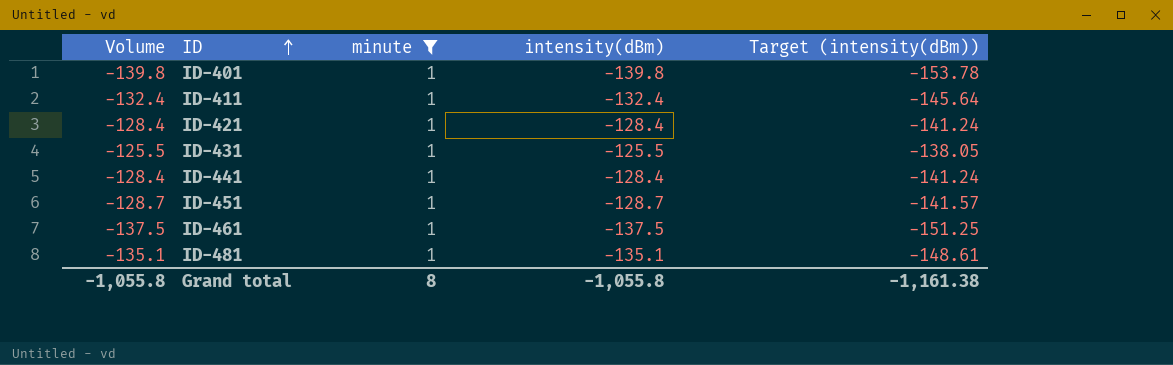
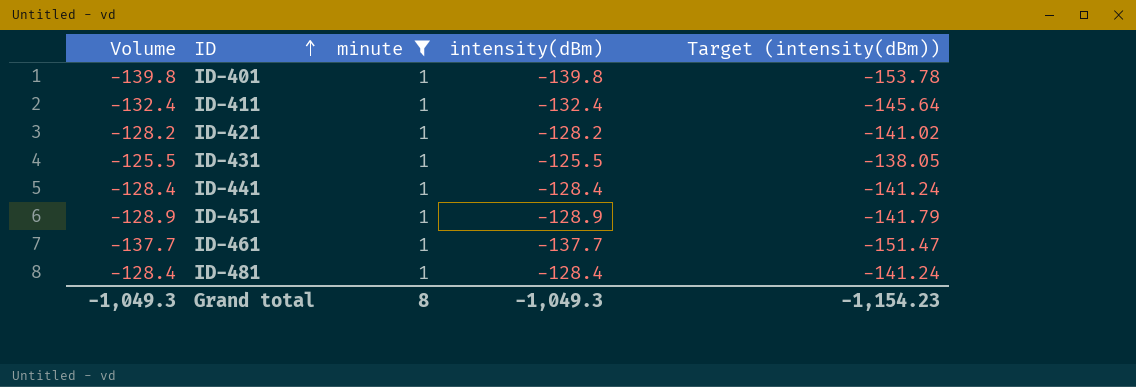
ID-421 | Volume: -128.4 -> -128.2
ID-421 | intensity(dBm): -128.4 -> -128.2
ID-421 | Target (intensity(dBm)): -141.24 -> -141.02
ID-451 | Volume: -128.7 -> -128.9
ID-451 | intensity(dBm): -128.7 -> -128.9
ID-451 | Target (intensity(dBm)): -141.57 -> -141.79
ID-461 | Volume: -137.5 -> -137.7
ID-461 | intensity(dBm): -137.5 -> -137.7
ID-461 | Target (intensity(dBm)): -151.25 -> -151.47
ID-481 | Volume: -135.1 -> -128.4
ID-481 | intensity(dBm): -135.1 -> -128.4
ID-481 | Target (intensity(dBm)): -148.61 -> -141.24
Grand total | Volume: -1,055.8 -> -1,049.3
Grand total | intensity(dBm): -1,055.8 -> -1,049.3
Grand total | Target (intensity(dBm)): -1,161.38 -> -1,154.23

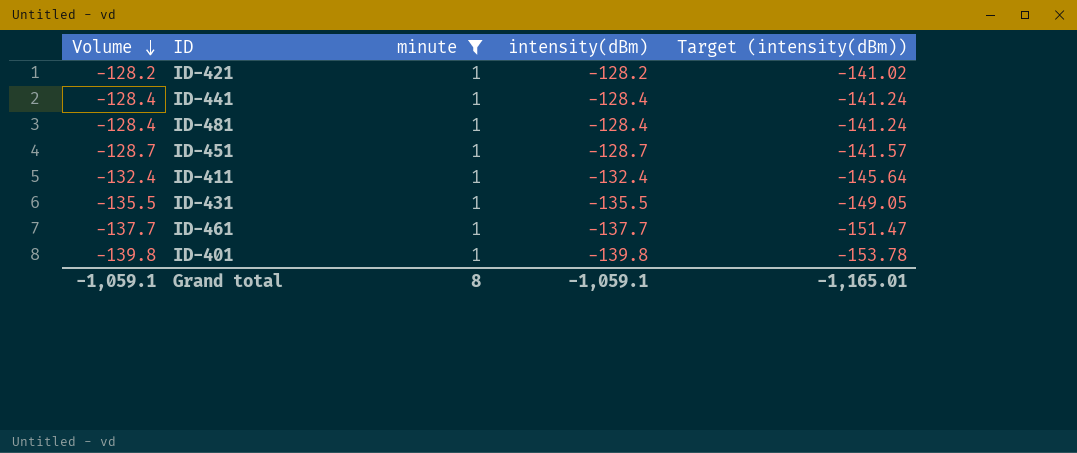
row order: ID ascending -> Volume descending
ID-451 | Volume: -128.9 -> -128.7
ID-451 | intensity(dBm): -128.9 -> -128.7
ID-451 | Target (intensity(dBm)): -141.79 -> -141.57
ID-431 | Volume: -125.5 -> -135.5
ID-431 | intensity(dBm): -125.5 -> -135.5
ID-431 | Target (intensity(dBm)): -138.05 -> -149.05
Grand total | Volume: -1,049.3 -> -1,059.1
Grand total | intensity(dBm): -1,049.3 -> -1,059.1
Grand total | Target (intensity(dBm)): -1,154.23 -> -1,165.01

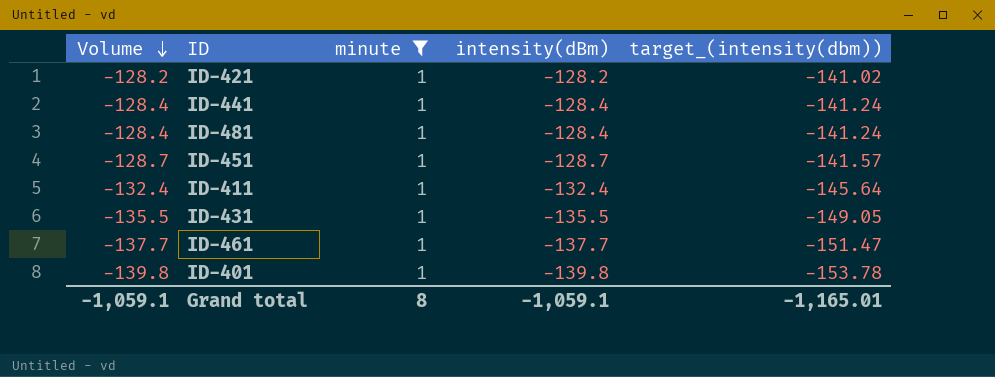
column name: Target (intensity(dBm)) -> target_(intensity(dbm))

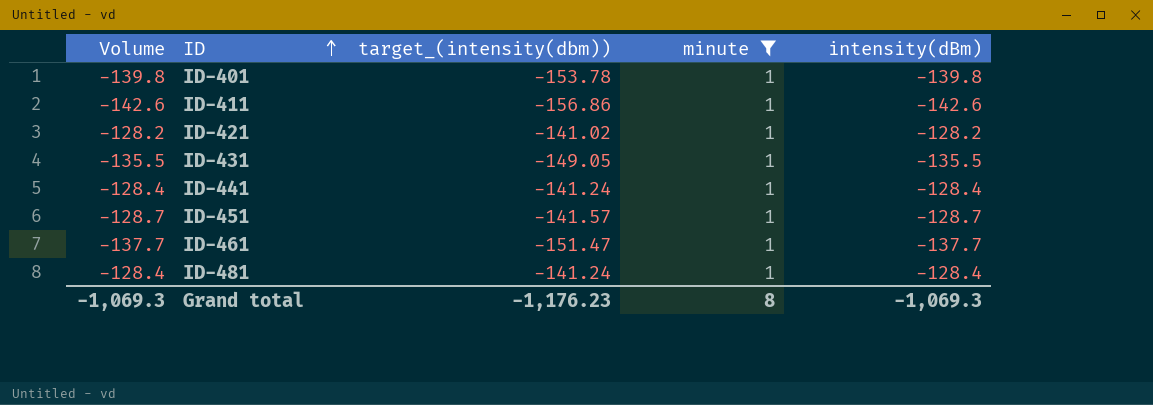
row order: Volume descending -> ID ascending
column target_(intensity(dbm)) | position: 5 -> 3
ID-411 | Volume: -132.4 -> -142.6
ID-411 | target_(intensity(dbm)): -145.64 -> -156.86
ID-411 | intensity(dBm): -132.4 -> -142.6
Grand total | Volume: -1,059.1 -> -1,069.3
Grand total | target_(intensity(dbm)): -1,165.01 -> -1,176.23
Grand total | intensity(dBm): -1,059.1 -> -1,069.3

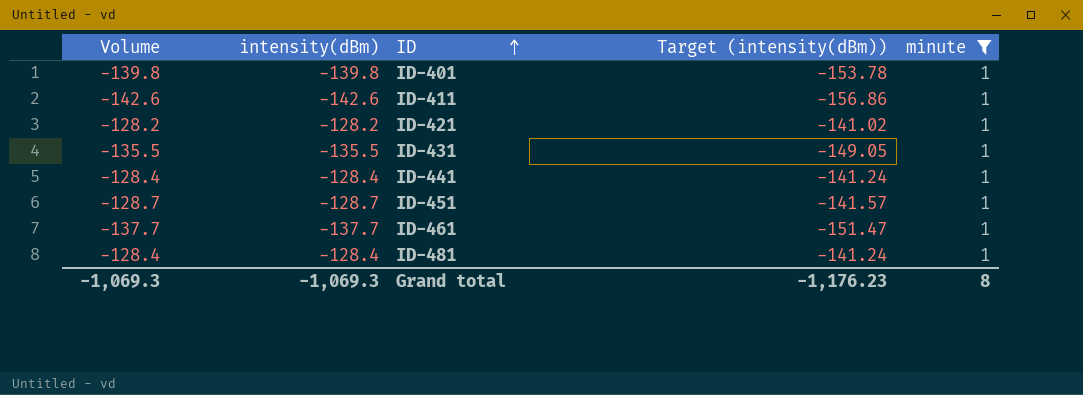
column intensity(dBm) | position: 5 -> 2
column name: target_(intensity(dbm)) -> Target (intensity(dBm))

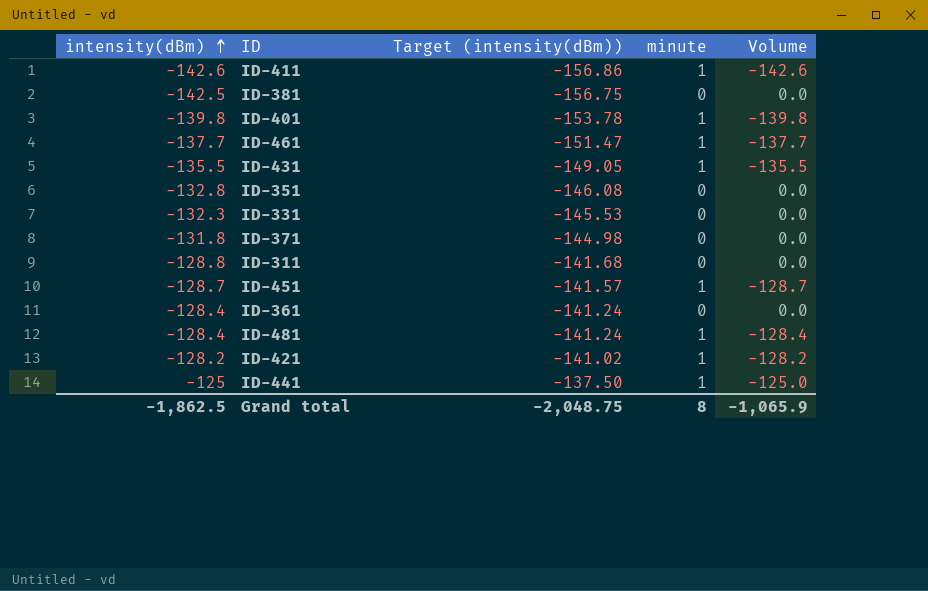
filter: minute = 1 -> none
row order: ID ascending -> intensity(dBm) ascending
column Volume | position: 1 -> 5
ID-441 | intensity(dBm): -128.4 -> -125
ID-441 | Target (intensity(dBm)): -141.24 -> -137.50
ID-441 | Volume: -128.4 -> -125.0
Grand total | intensity(dBm): -1,069.3 -> -1,862.5
Grand total | Target (intensity(dBm)): -1,176.23 -> -2,048.75
Grand total | Volume: -1,069.3 -> -1,065.9

